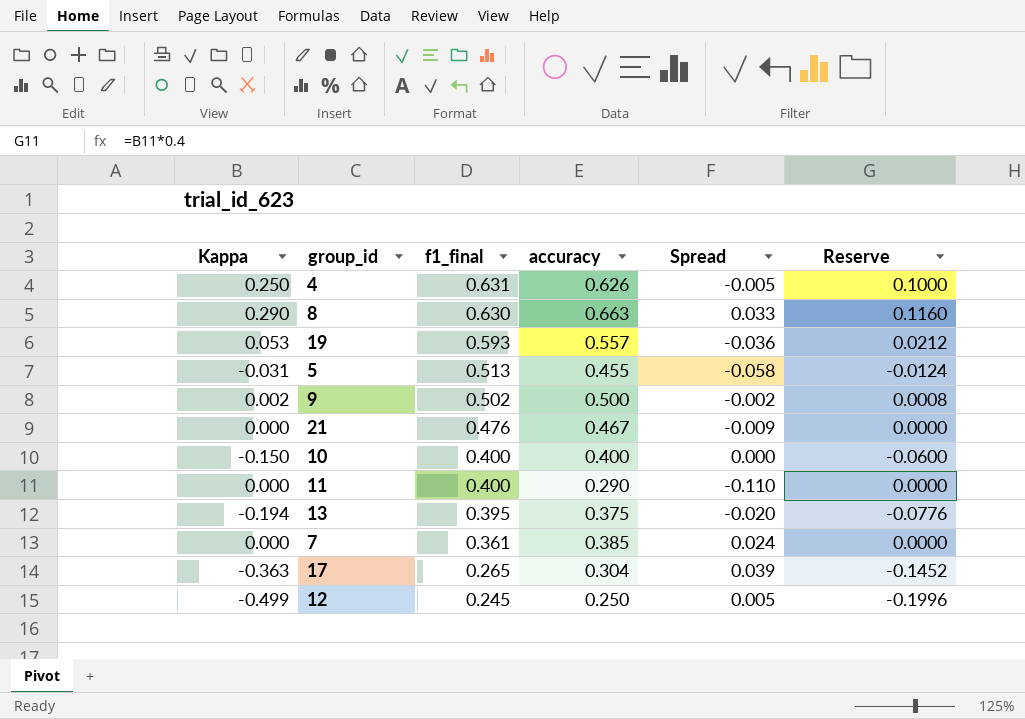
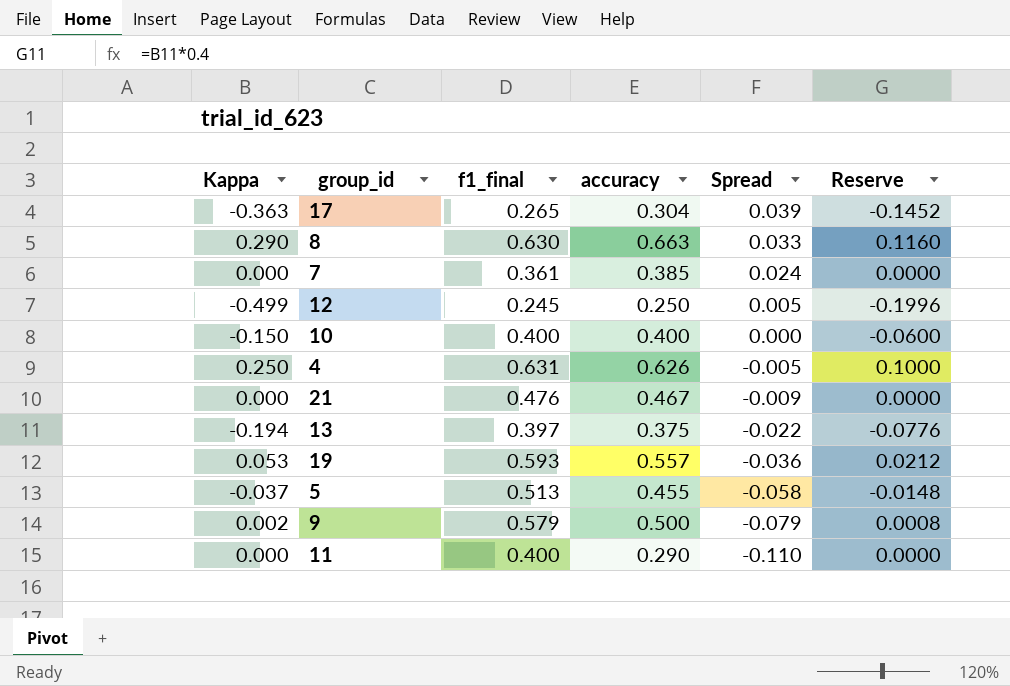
row order: f1_final descending -> Spread descending
13 | f1_final: 0.395 -> 0.397
13 | Spread: -0.020 -> -0.022
5 | Kappa: -0.031 -> -0.037
5 | Reserve: -0.0124 -> -0.0148
9 | f1_final: 0.502 -> 0.579
9 | Spread: -0.002 -> -0.079

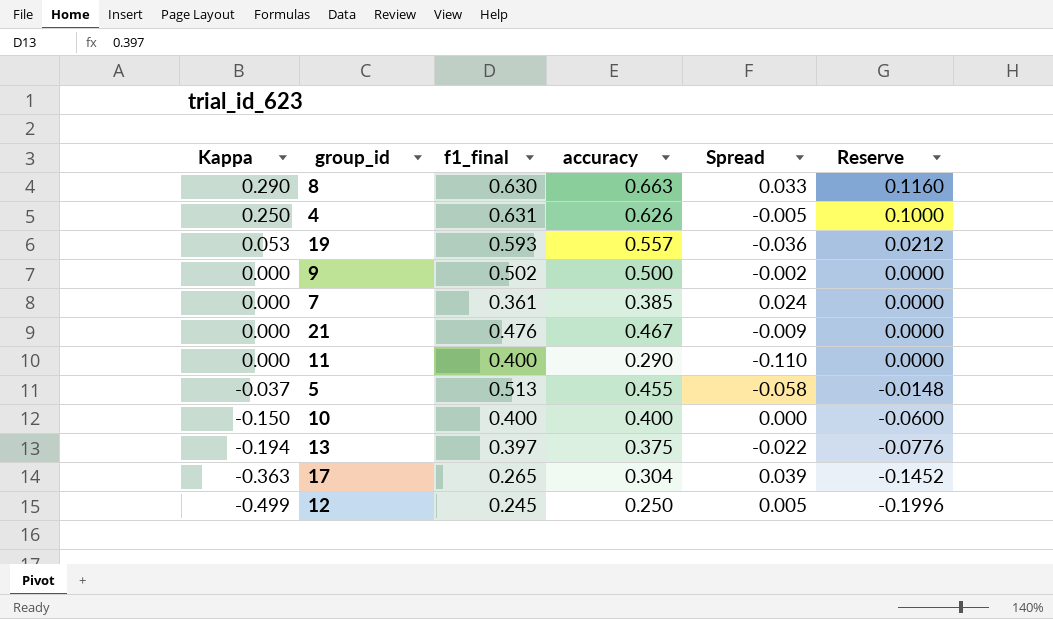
row order: Spread descending -> Kappa descending
9 | Kappa: 0.002 -> 0.000
9 | f1_final: 0.579 -> 0.502
9 | Spread: -0.079 -> -0.002
9 | Reserve: 0.0008 -> 0.0000

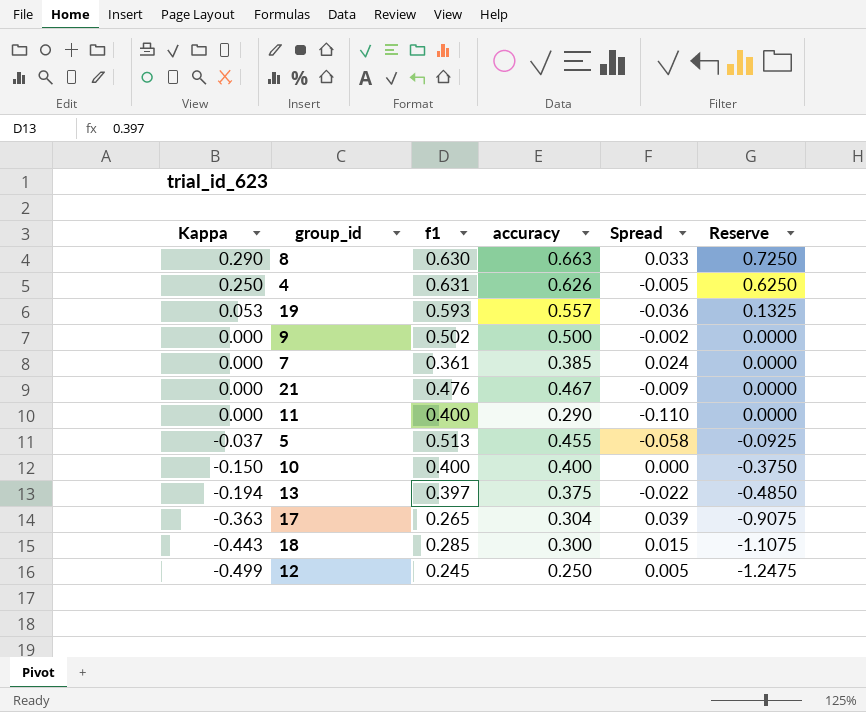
column name: f1_final -> f1
column Reserve | formula: [Kappa] * 0.4 -> [Kappa] * 2.5
row 18: none -> -0.443 | 0.285 | 0.300 | 0.015 | -1.1075

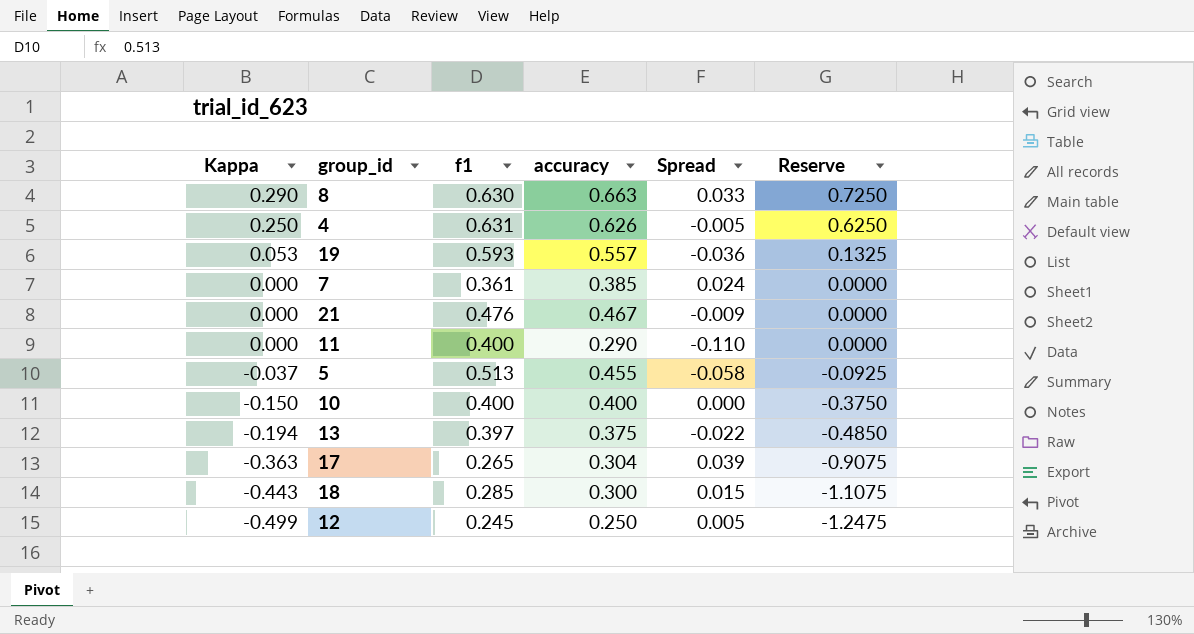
row 9: 0.000 | 0.502 | 0.500 | -0.002 | 0.0000 -> none

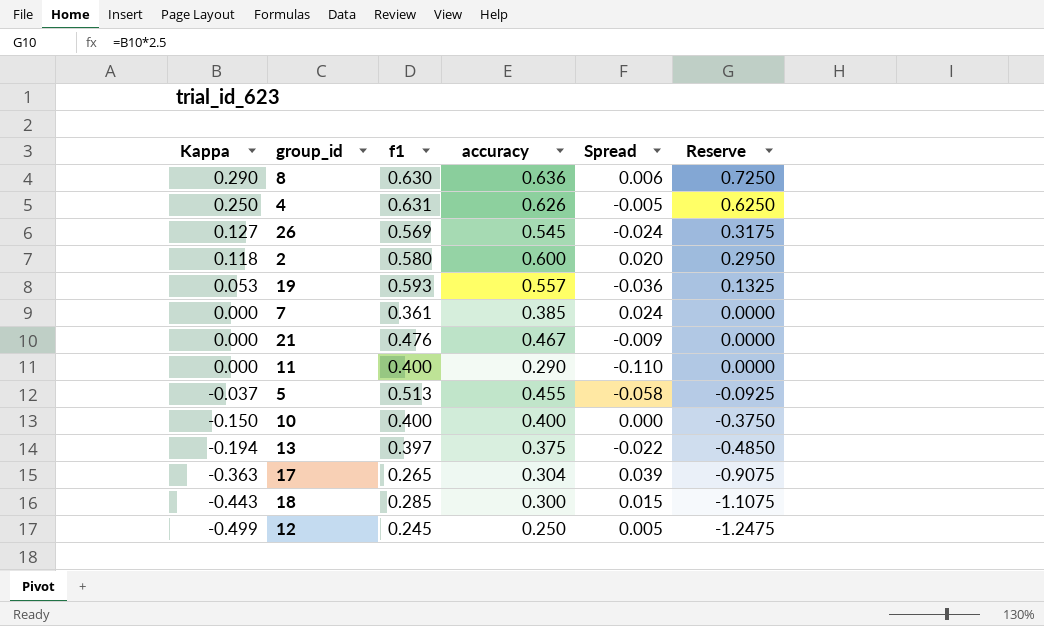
8 | accuracy: 0.663 -> 0.636
8 | Spread: 0.033 -> 0.006
row 26: none -> 0.127 | 0.569 | 0.545 | -0.024 | 0.3175
row 2: none -> 0.118 | 0.580 | 0.600 | 0.020 | 0.2950

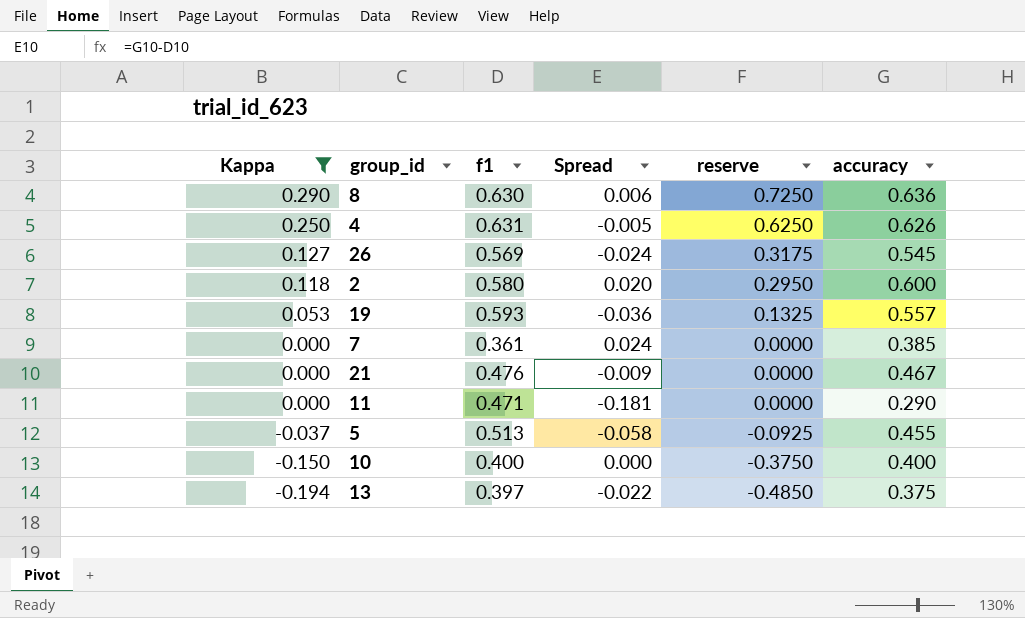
filter: none -> Kappa >= -0.194
column name: Reserve -> reserve
column accuracy | position: 4 -> 6
11 | f1: 0.400 -> 0.471
11 | Spread: -0.110 -> -0.181

